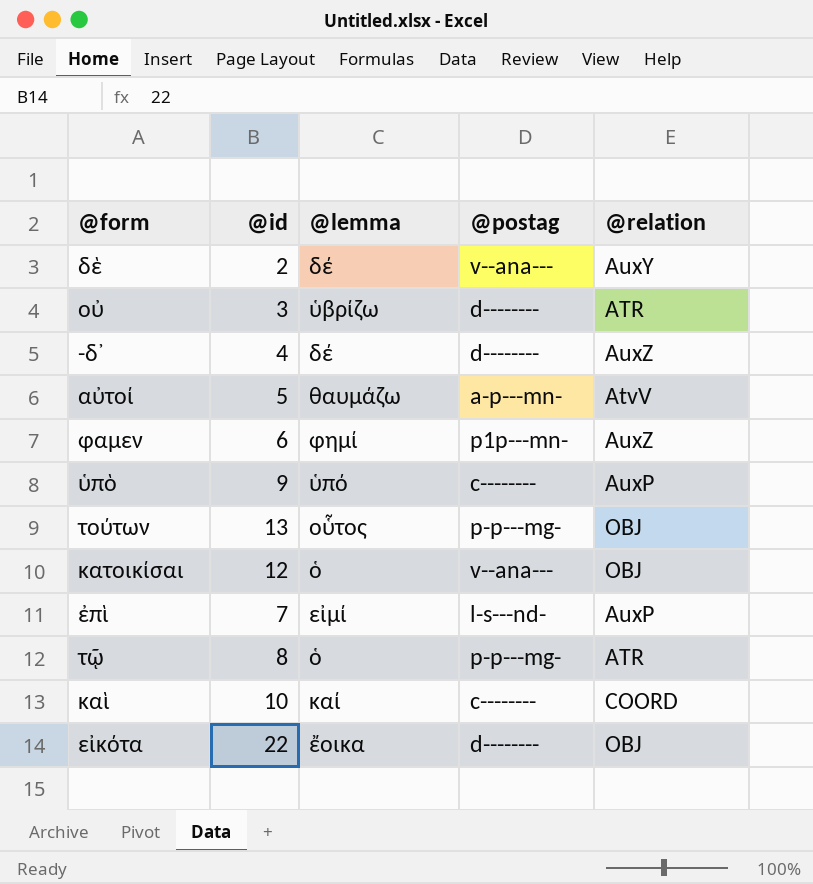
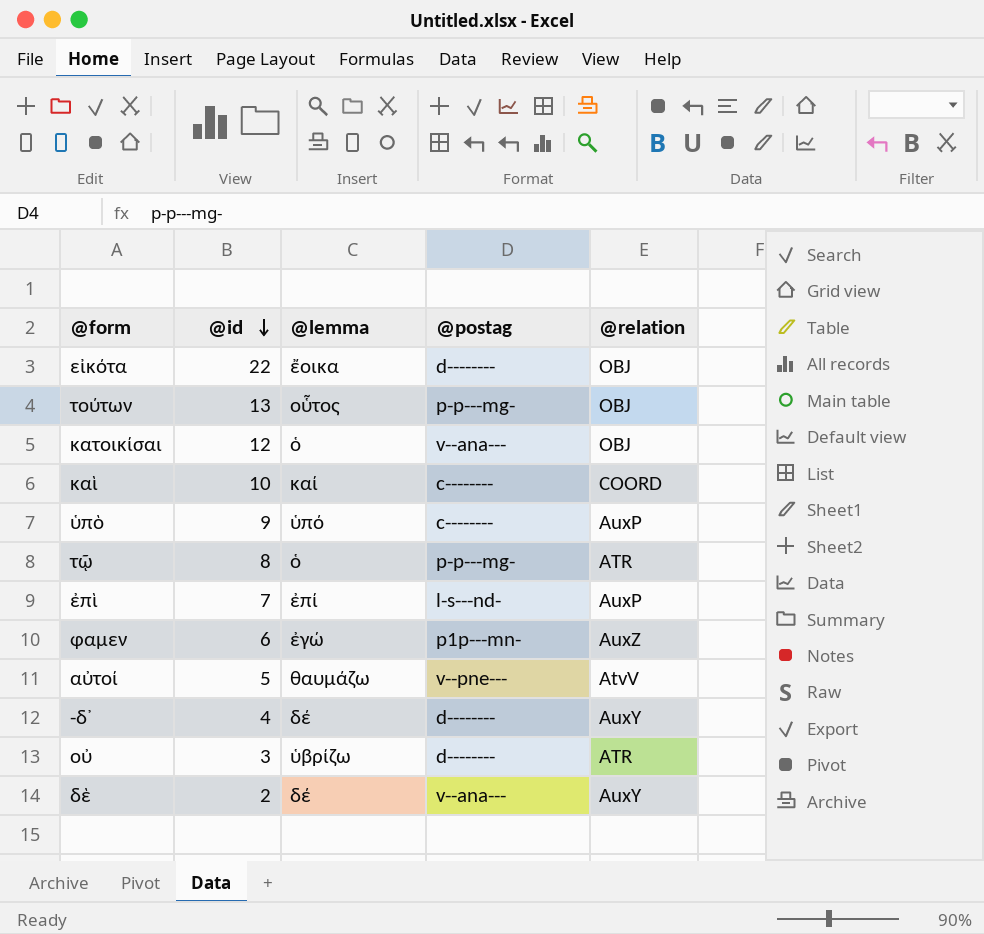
row order: none -> @id descending
ἐπὶ | @lemma: εἰμί -> ἐπί
φαμεν | @lemma: φημί -> ἐγώ
αὐτοί | @postag: a-p---mn- -> v--pne---
-δ᾽ | @relation: AuxZ -> AuxY

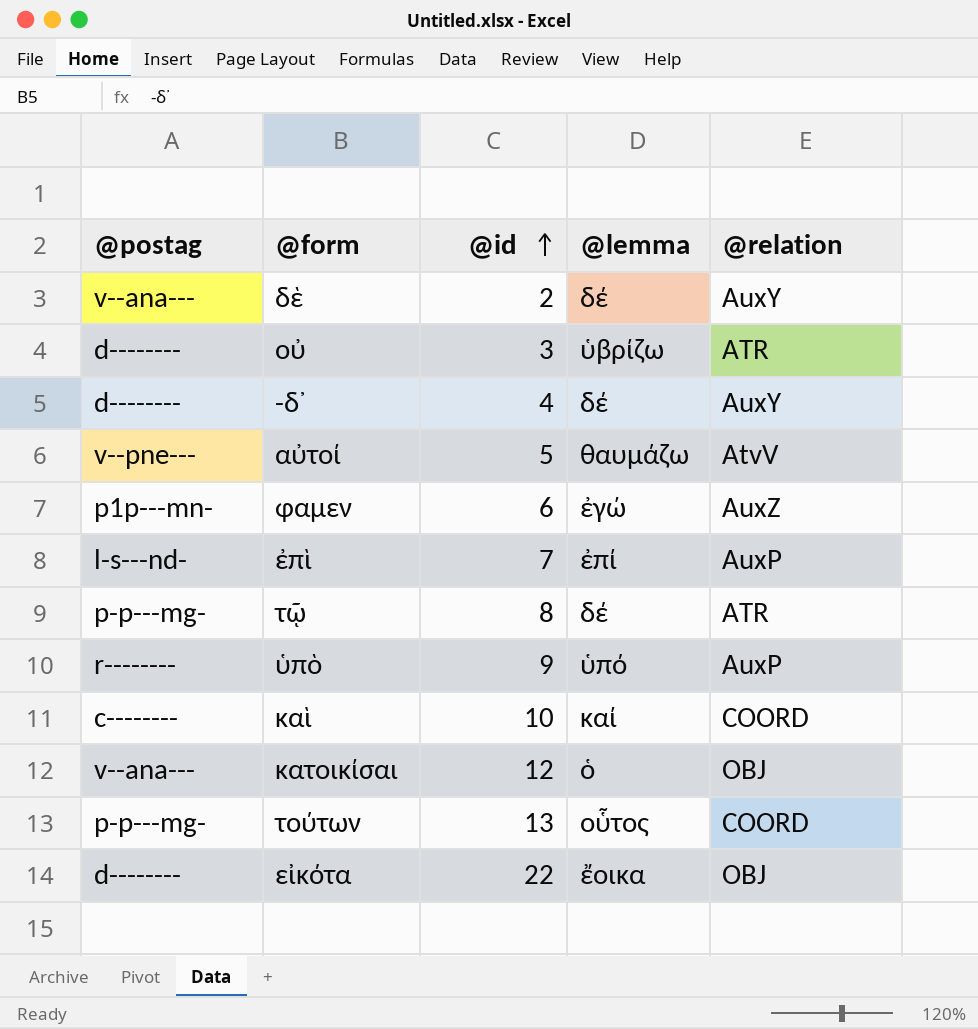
row order: @id descending -> @id ascending
column @postag | position: 4 -> 1
τῷ | @lemma: ὁ -> δέ
ὑπὸ | @postag: c-------- -> r--------
τούτων | @relation: OBJ -> COORD

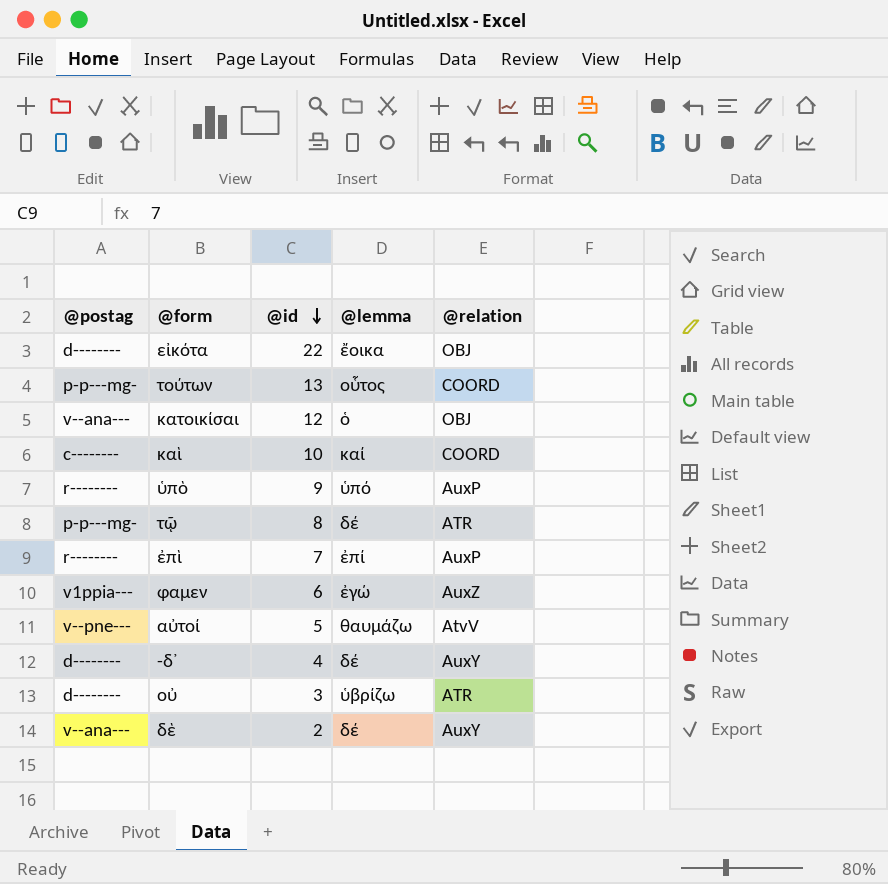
row order: @id ascending -> @id descending
ἐπὶ | @postag: l-s---nd- -> r--------
φαμεν | @postag: p1p---mn- -> v1ppia---

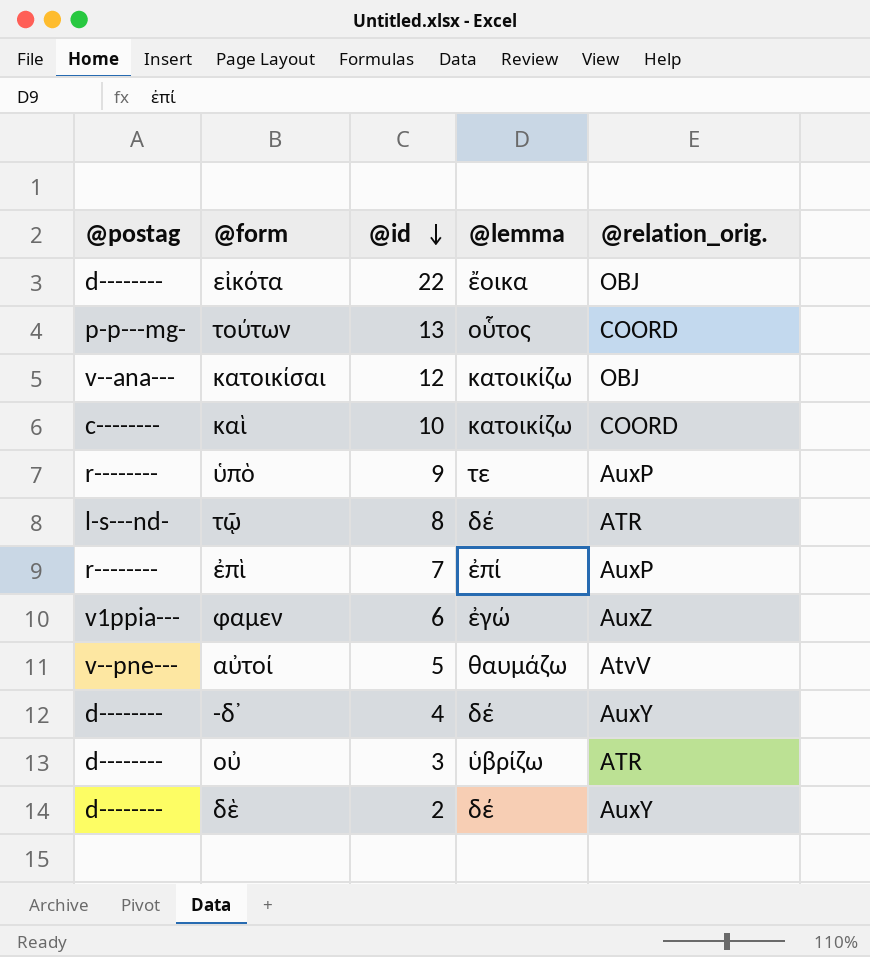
column name: @relation -> @relation_orig.
κατοικίσαι | @lemma: ὁ -> κατοικίζω
καὶ | @lemma: καί -> κατοικίζω
ὑπὸ | @lemma: ὑπό -> τε
τῷ | @postag: p-p---mg- -> l-s---nd-
δὲ | @postag: v--ana--- -> d--------

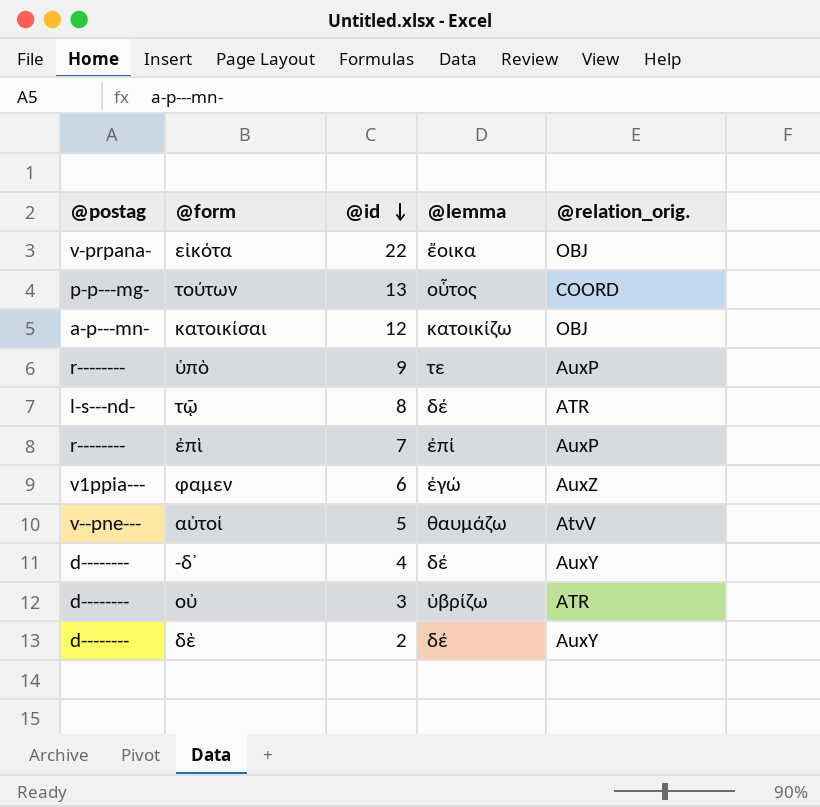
row καὶ: c-------- | 10 | κατοικίζω | COORD -> none
εἰκότα | @postag: d-------- -> v-prpana-
κατοικίσαι | @postag: v--ana--- -> a-p---mn-

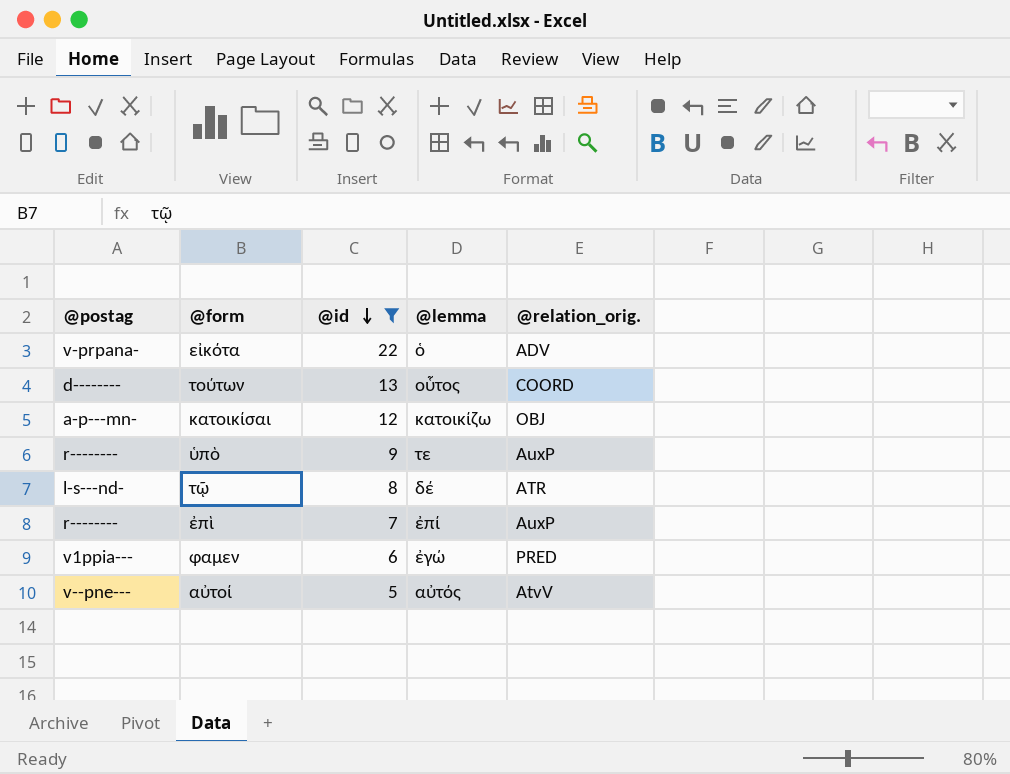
filter: none -> @id >= 5
εἰκότα | @lemma: ἔοικα -> ὁ
εἰκότα | @relation_orig.: OBJ -> ADV
τούτων | @postag: p-p---mg- -> d--------
φαμεν | @relation_orig.: AuxZ -> PRED
αὐτοί | @lemma: θαυμάζω -> αὐτός

